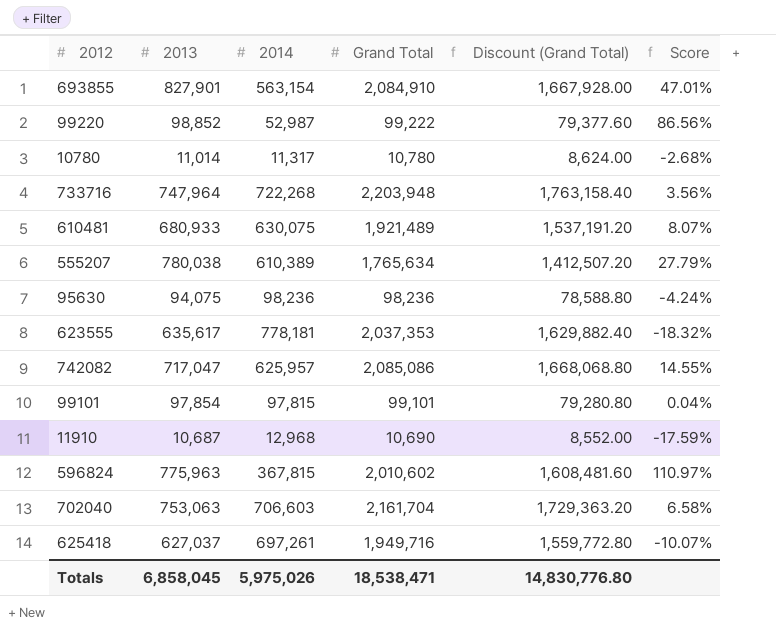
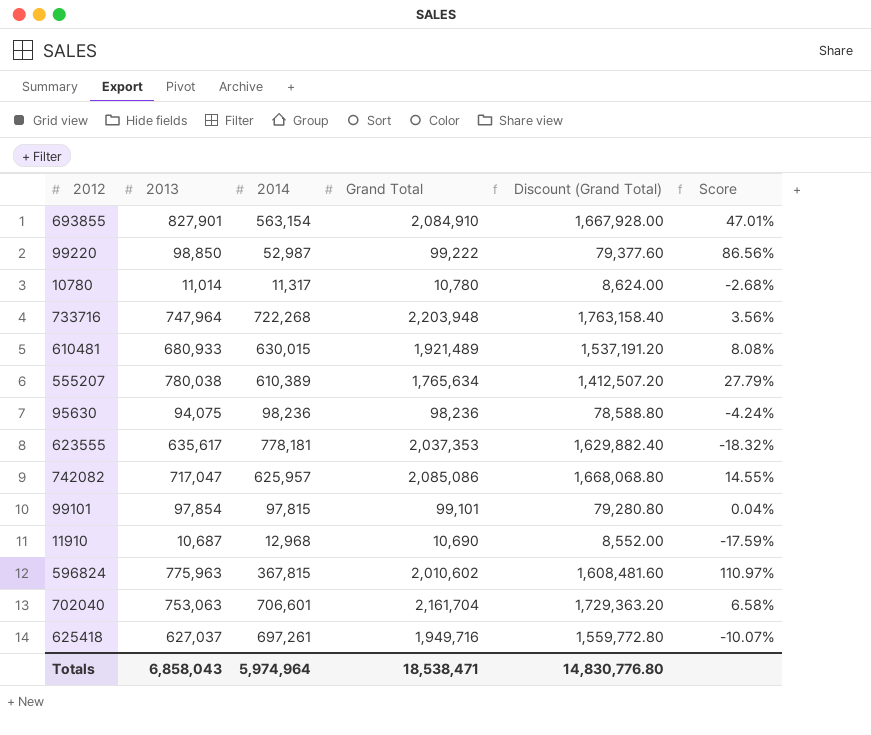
99220 | 2013: 98,852 -> 98,850
610481 | 2014: 630,075 -> 630,015
610481 | Score: 8.07% -> 8.08%
702040 | 2014: 706,603 -> 706,601
Totals | 2013: 6,858,045 -> 6,858,043
Totals | 2014: 5,975,026 -> 5,974,964

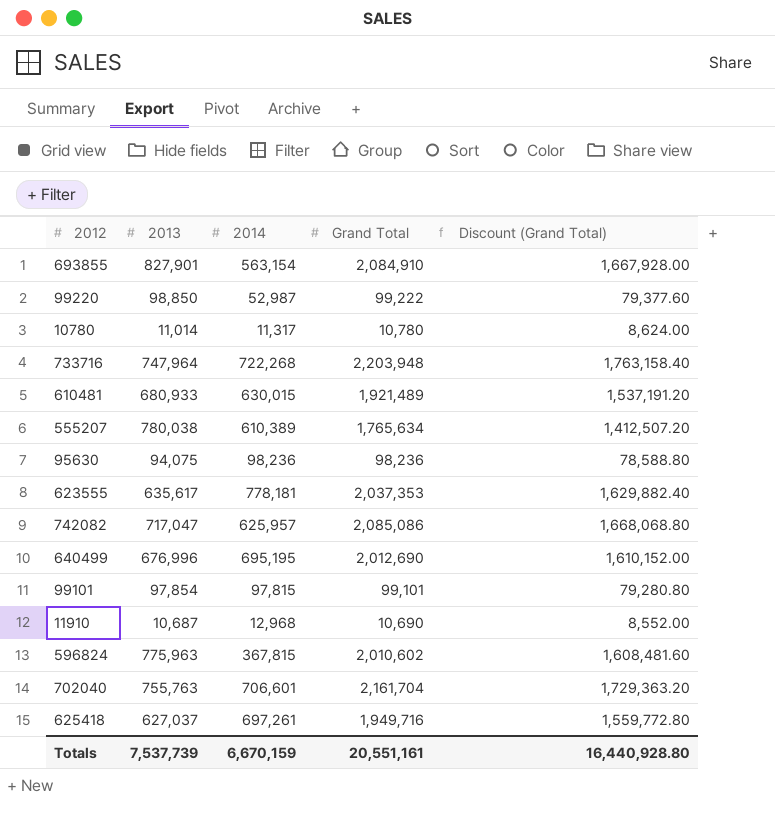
column Score | formula: ([2013] - [2014]) / [2014] -> none
row 640499: none -> 676,996 | 695,195 | 2,012,690 | 1,610,152.00
702040 | 2013: 753,063 -> 755,763
Totals | 2013: 6,858,043 -> 7,537,739
Totals | 2014: 5,974,964 -> 6,670,159
Totals | Grand Total: 18,538,471 -> 20,551,161
Totals | Discount (Grand Total): 14,830,776.80 -> 16,440,928.80

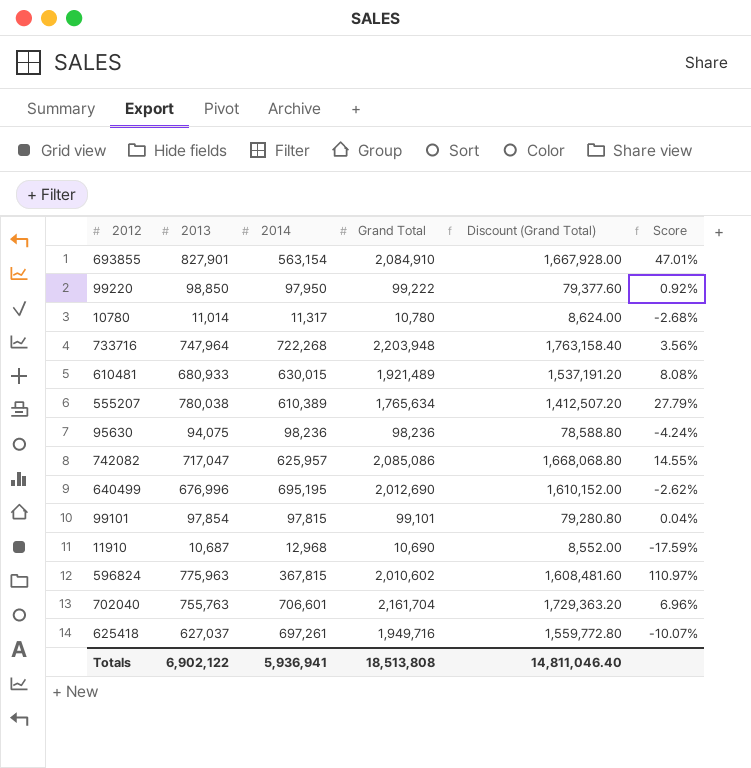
column Score | formula: none -> ([2013] - [2014]) / [2014]
row 623555: 635,617 | 778,181 | 2,037,353 | 1,629,882.40 -> none
99220 | 2014: 52,987 -> 97,950
Totals | 2013: 7,537,739 -> 6,902,122
Totals | 2014: 6,670,159 -> 5,936,941
Totals | Grand Total: 20,551,161 -> 18,513,808
Totals | Discount (Grand Total): 16,440,928.80 -> 14,811,046.40

